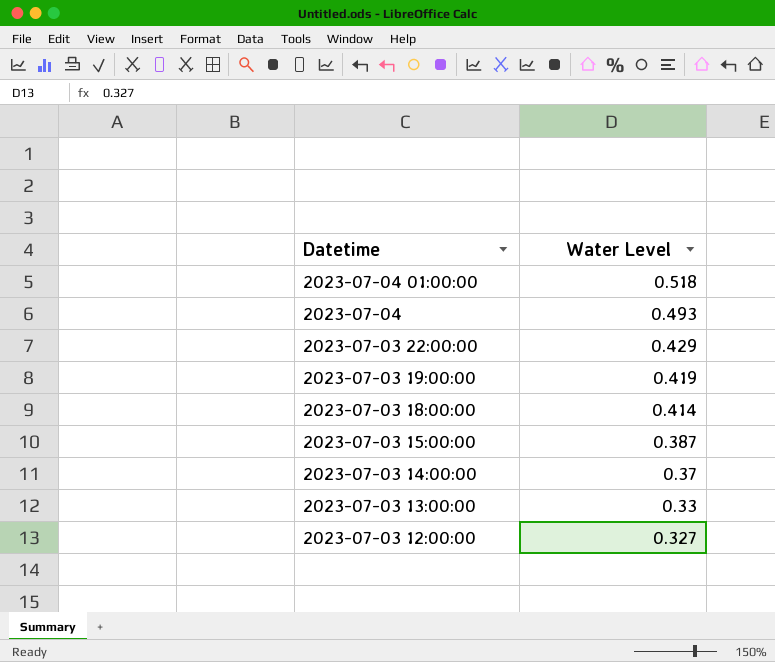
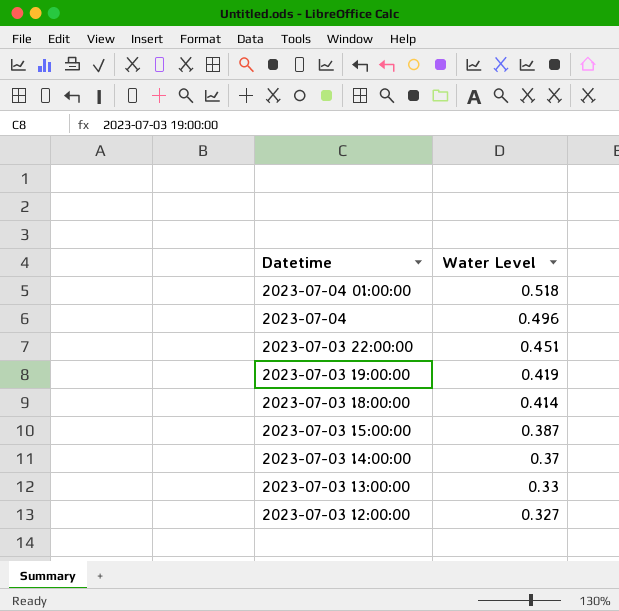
2023-07-04 | Water Level: 0.493 -> 0.496
2023-07-03 22:00:00 | Water Level: 0.429 -> 0.451

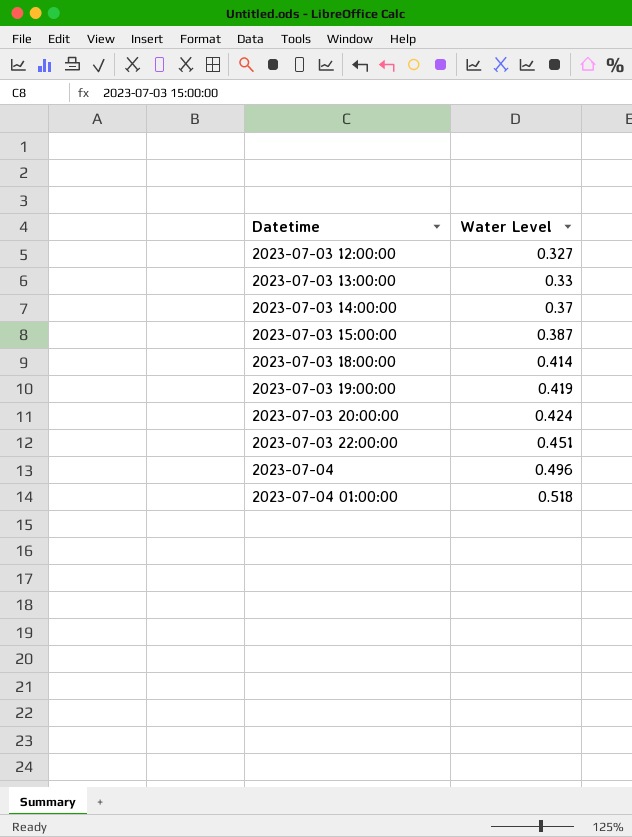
row order: Datetime descending -> Datetime ascending
row 2023-07-03 20:00:00: none -> 0.424

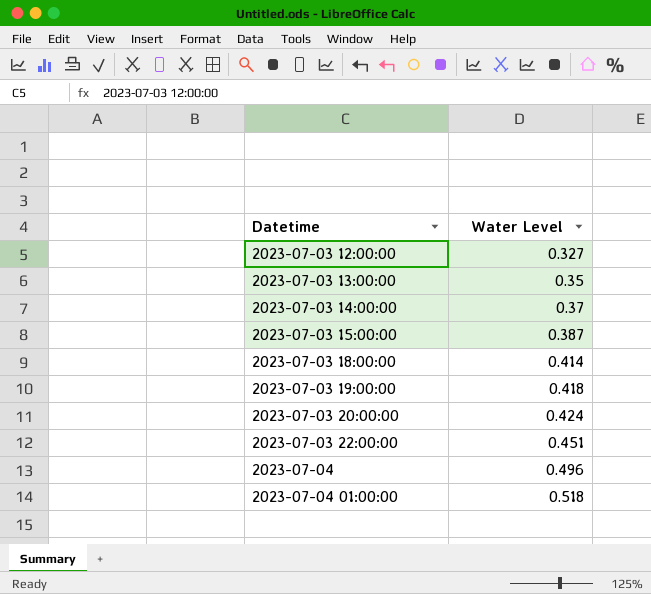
2023-07-03 13:00:00 | Water Level: 0.33 -> 0.35
2023-07-03 19:00:00 | Water Level: 0.419 -> 0.418

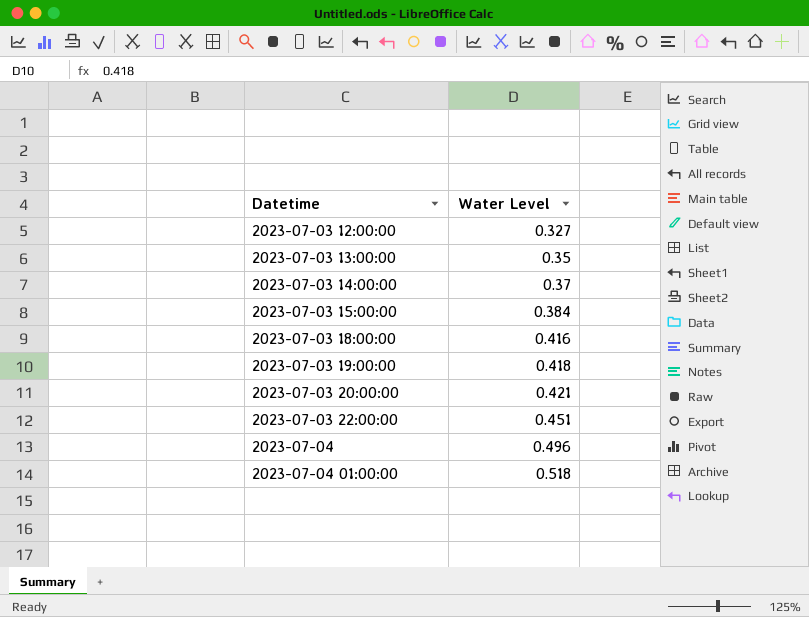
2023-07-03 15:00:00 | Water Level: 0.387 -> 0.384
2023-07-03 18:00:00 | Water Level: 0.414 -> 0.416
2023-07-03 20:00:00 | Water Level: 0.424 -> 0.421

